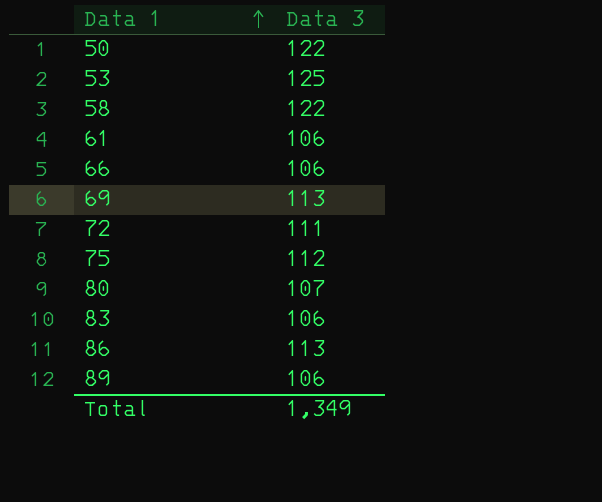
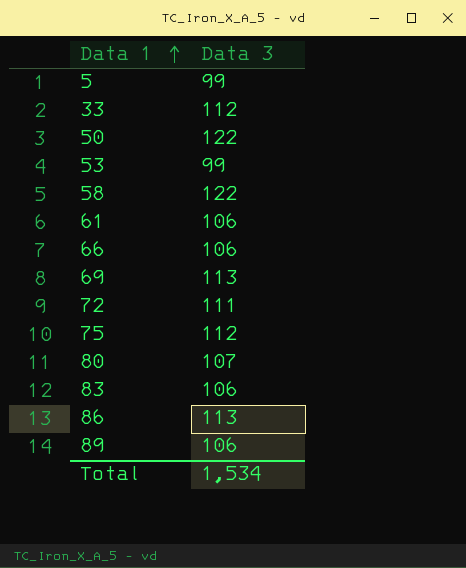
row 5: none -> 99
row 33: none -> 112
53 | Data 3: 125 -> 99
Total | Data 3: 1,349 -> 1,534

